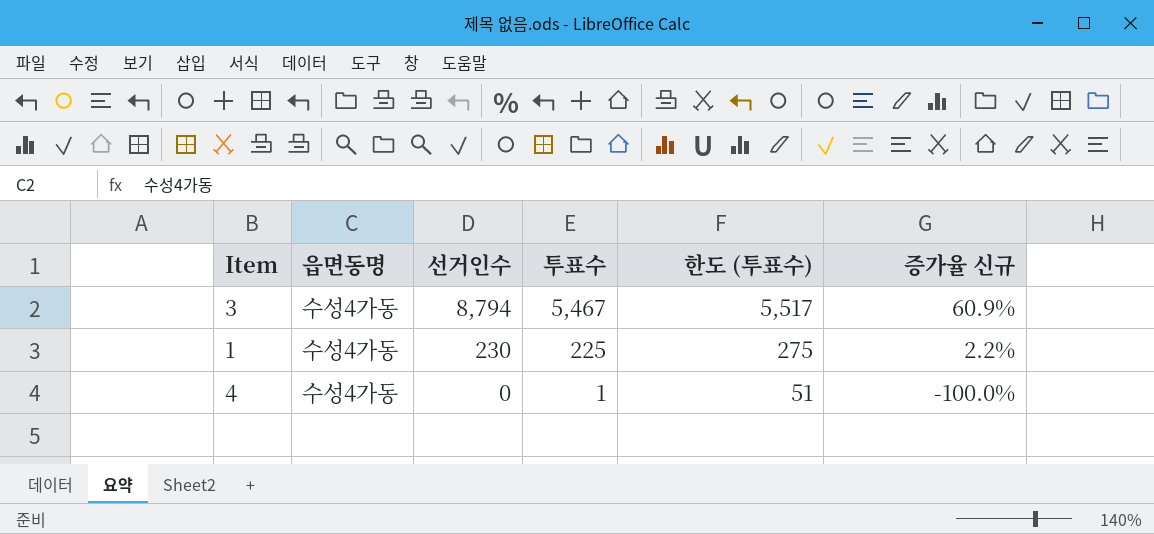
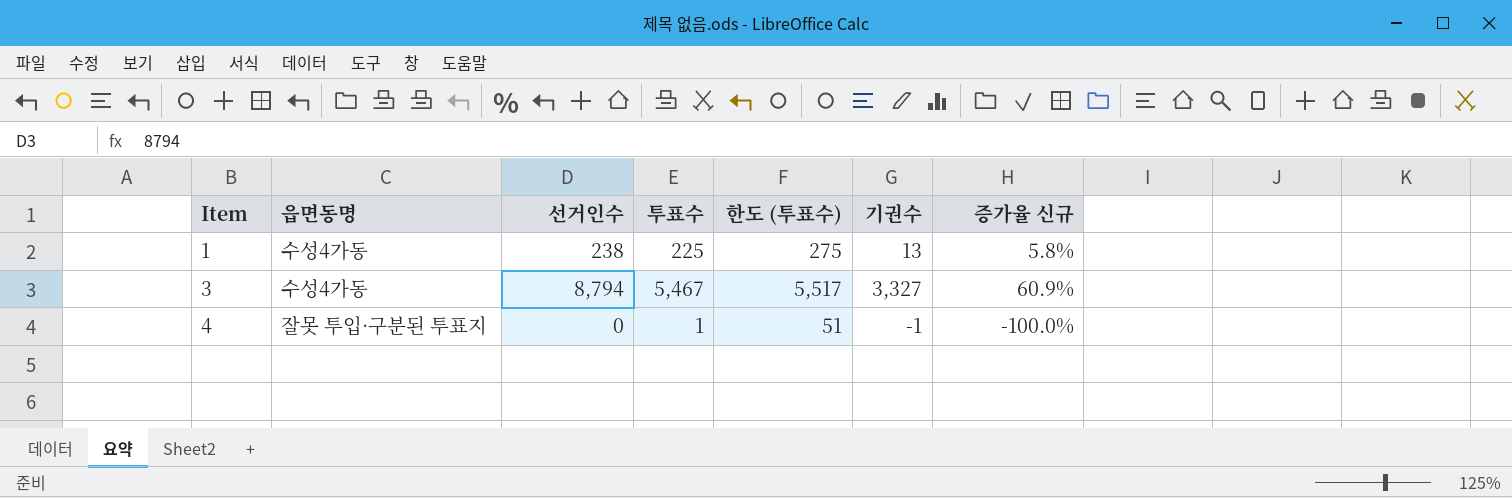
row order: 선거인수 descending -> Item ascending
column 기권수 | formula: none -> [선거인수] - [투표수]
1 | 선거인수: 230 -> 238
1 | 증가율 신규: 2.2% -> 5.8%
4 | 읍면동명: 수성4가동 -> 잘못 투입·구분된 투표지

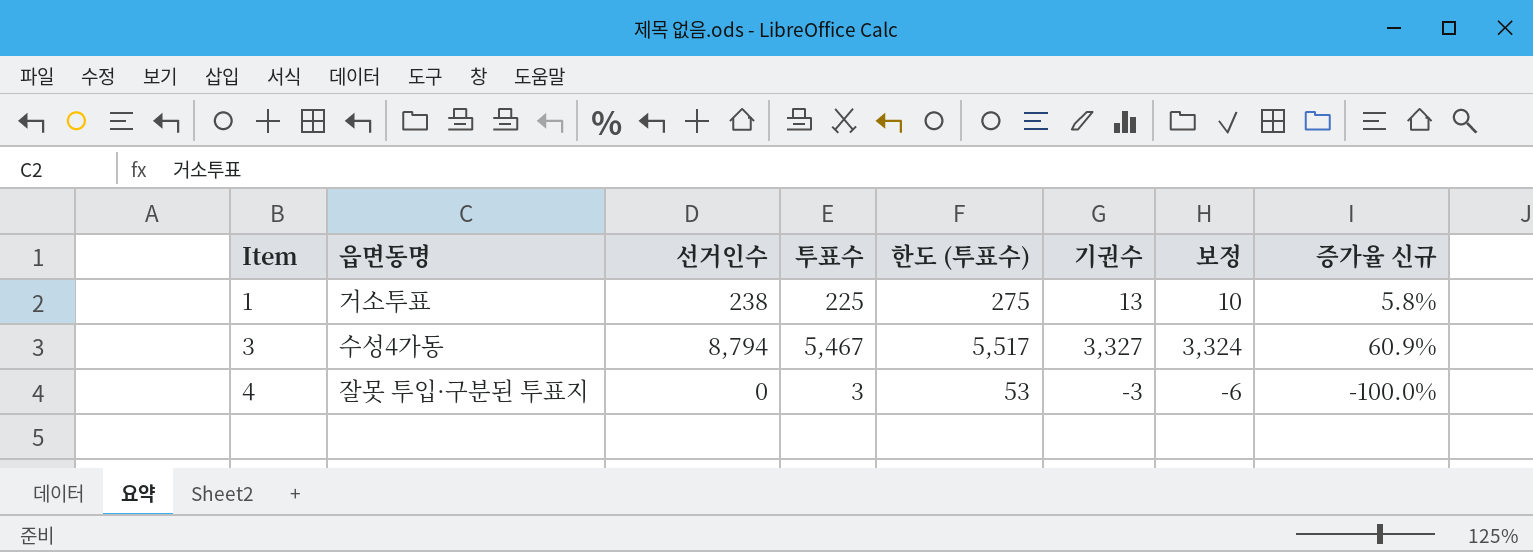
column 보정 | formula: none -> [기권수] - 3
1 | 읍면동명: 수성4가동 -> 거소투표
4 | 투표수: 1 -> 3
4 | 한도 (투표수): 51 -> 53
4 | 기권수: -1 -> -3

